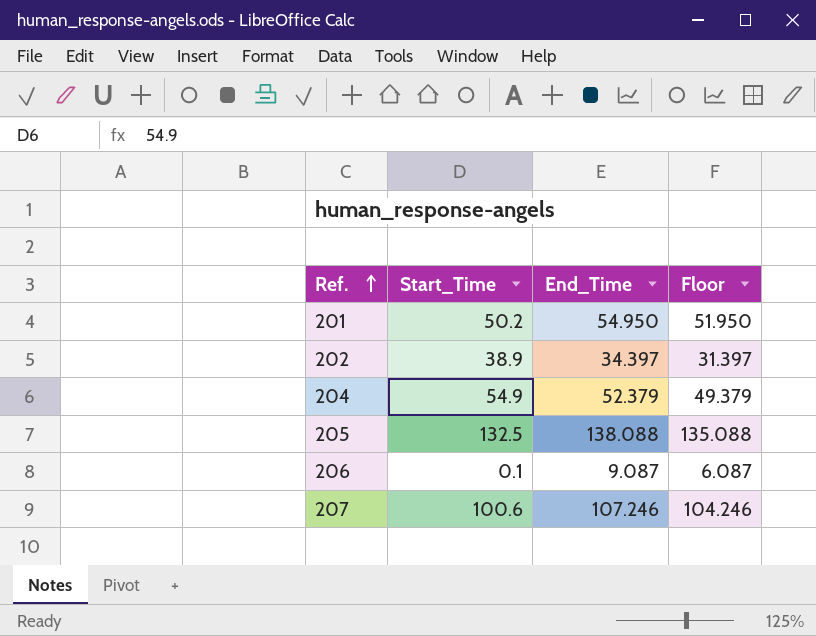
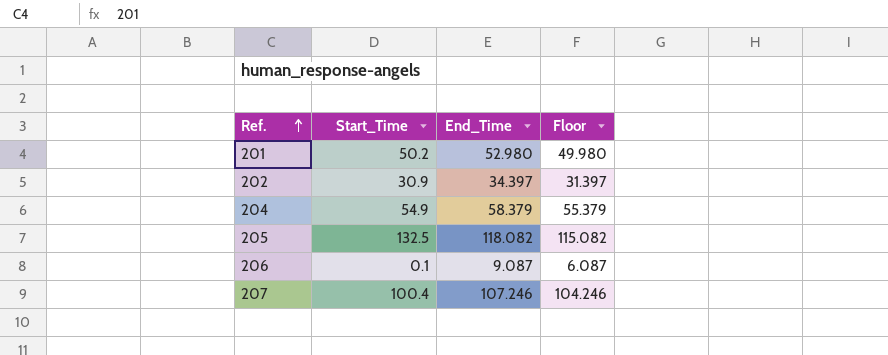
201 | End_Time: 54.950 -> 52.980
201 | Floor: 51.950 -> 49.980
202 | Start_Time: 38.9 -> 30.9
204 | End_Time: 52.379 -> 58.379
204 | Floor: 49.379 -> 55.379
205 | End_Time: 138.088 -> 118.082
205 | Floor: 135.088 -> 115.082
207 | Start_Time: 100.6 -> 100.4

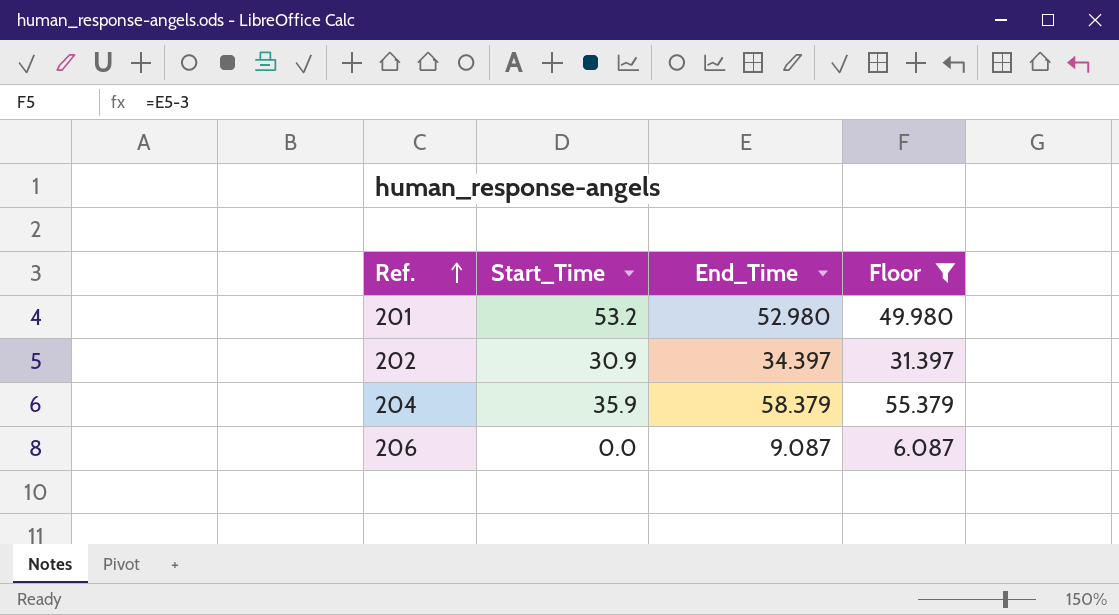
filter: none -> Floor <= 55.379
201 | Start_Time: 50.2 -> 53.2
204 | Start_Time: 54.9 -> 35.9
206 | Start_Time: 0.1 -> 0.0

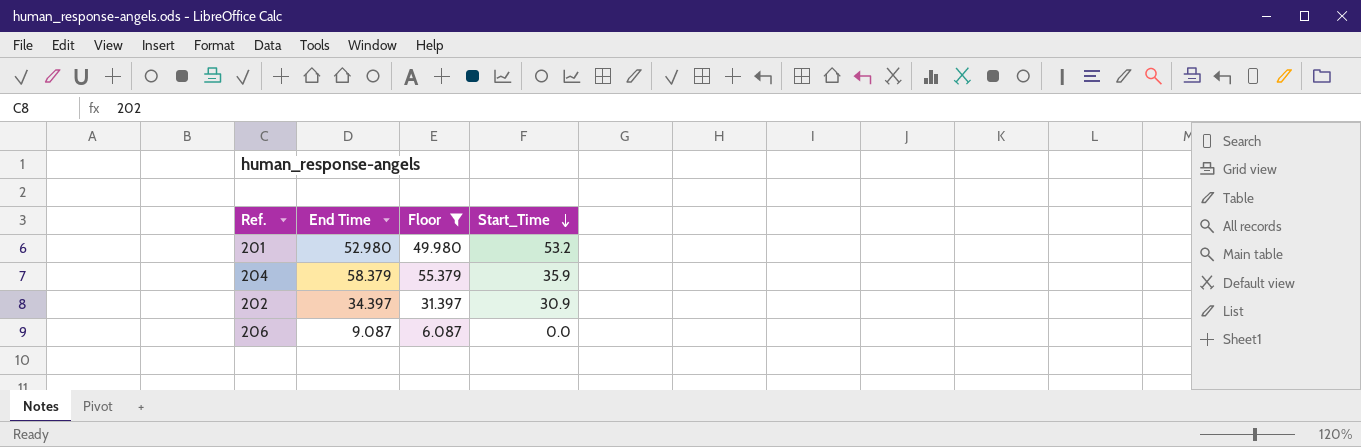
row order: Ref. ascending -> Start_Time descending
column name: End_Time -> End Time
column Start_Time | position: 2 -> 4

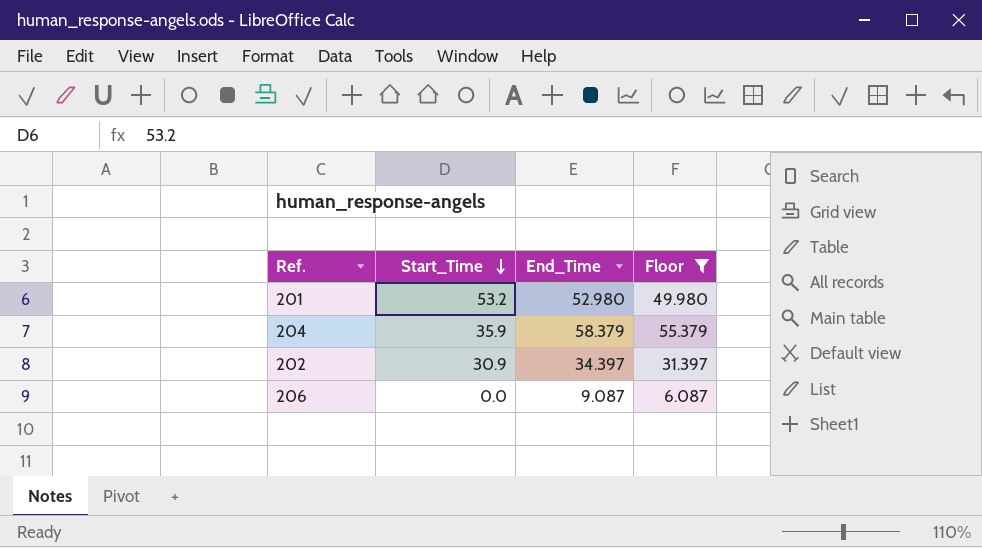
column Start_Time | position: 4 -> 2
column name: End Time -> End_Time

